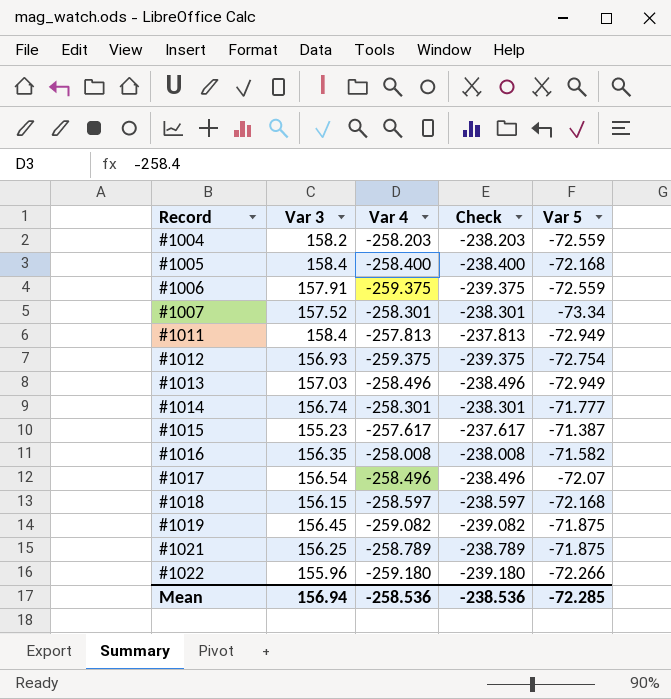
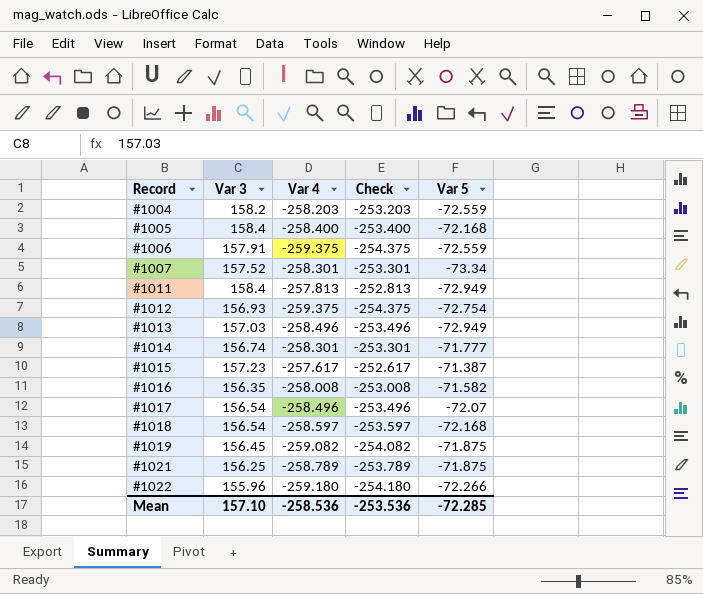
column Check | formula: [Var 4] + 20 -> [Var 4] + 5
#1015 | Var 3: 155.23 -> 157.23
#1018 | Var 3: 156.15 -> 156.54
Mean | Var 3: 156.94 -> 157.10
Mean | Check: -238.536 -> -253.536

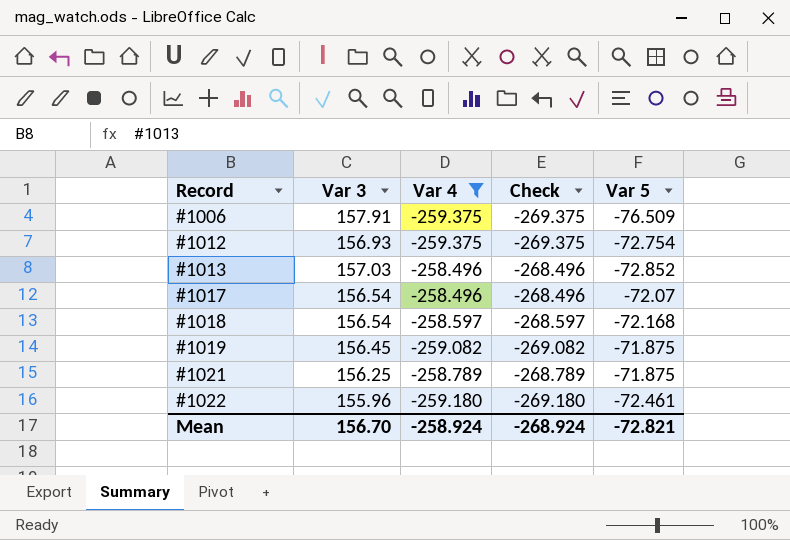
filter: none -> Var 4 <= -258.496
column Check | formula: [Var 4] + 5 -> [Var 4] - 10
#1006 | Var 5: -72.559 -> -76.509
#1013 | Var 5: -72.949 -> -72.852
#1022 | Var 5: -72.266 -> -72.461
Mean | Var 3: 157.10 -> 156.70
Mean | Var 4: -258.536 -> -258.924
Mean | Check: -253.536 -> -268.924
Mean | Var 5: -72.285 -> -72.821

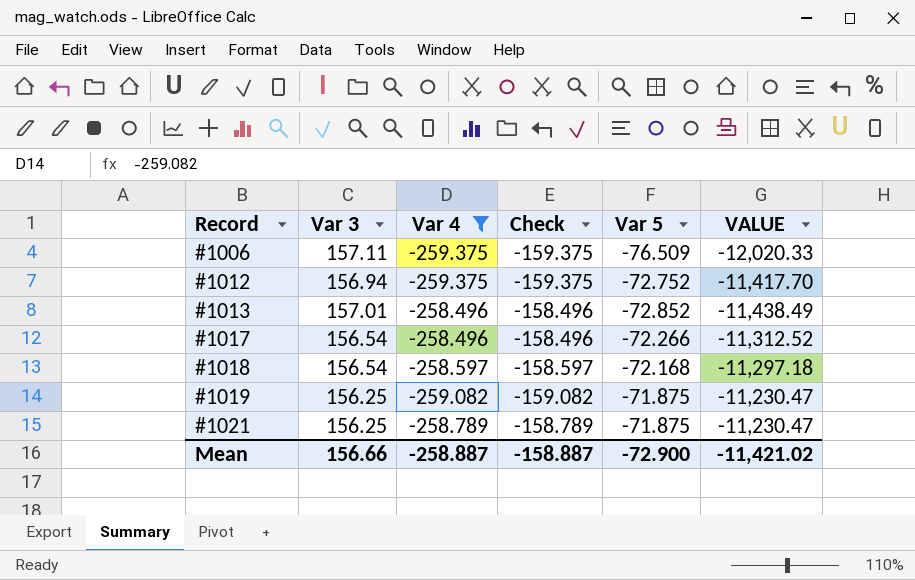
column Check | formula: [Var 4] - 10 -> [Var 4] + 100
column VALUE | formula: none -> [Var 3] * [Var 5]
row #1022: 155.96 | -259.180 | -269.180 | -72.461 -> none
#1006 | Var 3: 157.91 -> 157.11
#1012 | Var 3: 156.93 -> 156.94
#1012 | Var 5: -72.754 -> -72.752
#1013 | Var 3: 157.03 -> 157.01
#1017 | Var 5: -72.07 -> -72.266
#1019 | Var 3: 156.45 -> 156.25
Mean | Var 3: 156.70 -> 156.66
Mean | Var 4: -258.924 -> -258.887
Mean | Check: -268.924 -> -158.887
Mean | Var 5: -72.821 -> -72.900

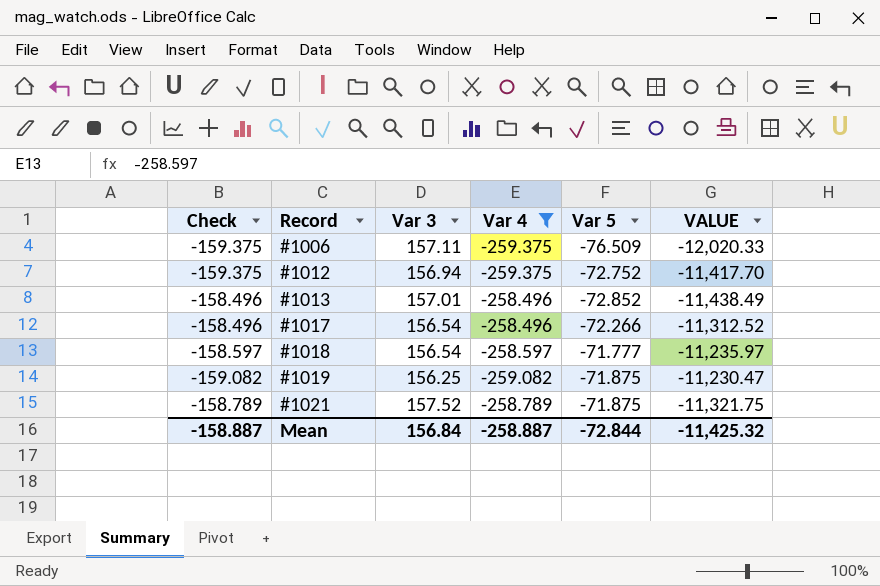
column Check | position: 4 -> 1
#1018 | Var 5: -72.168 -> -71.777
#1018 | VALUE: -11,297.18 -> -11,235.97
#1021 | Var 3: 156.25 -> 157.52
#1021 | VALUE: -11,230.47 -> -11,321.75
Mean | Var 3: 156.66 -> 156.84
Mean | Var 5: -72.900 -> -72.844
Mean | VALUE: -11,421.02 -> -11,425.32

